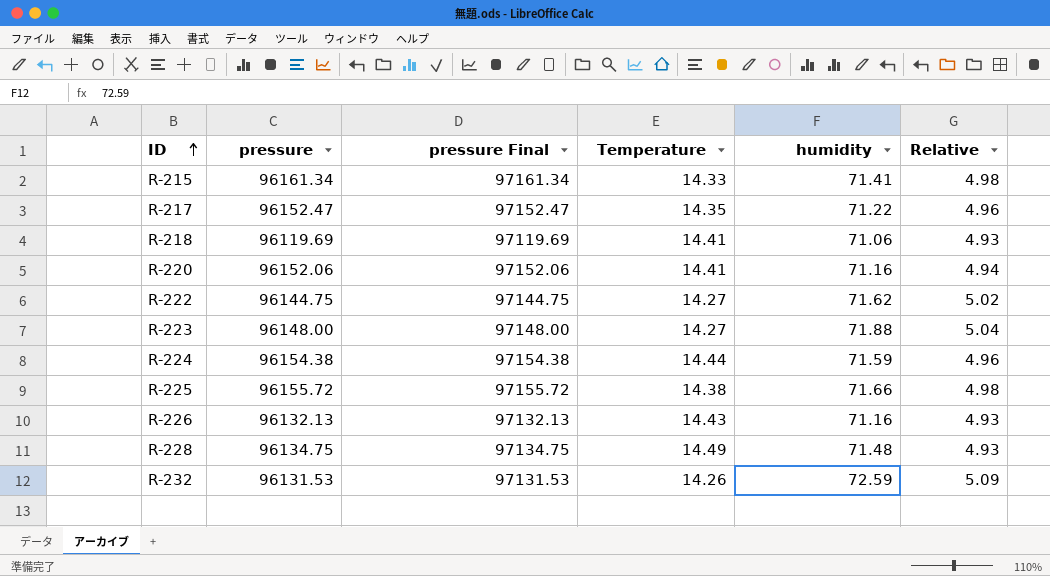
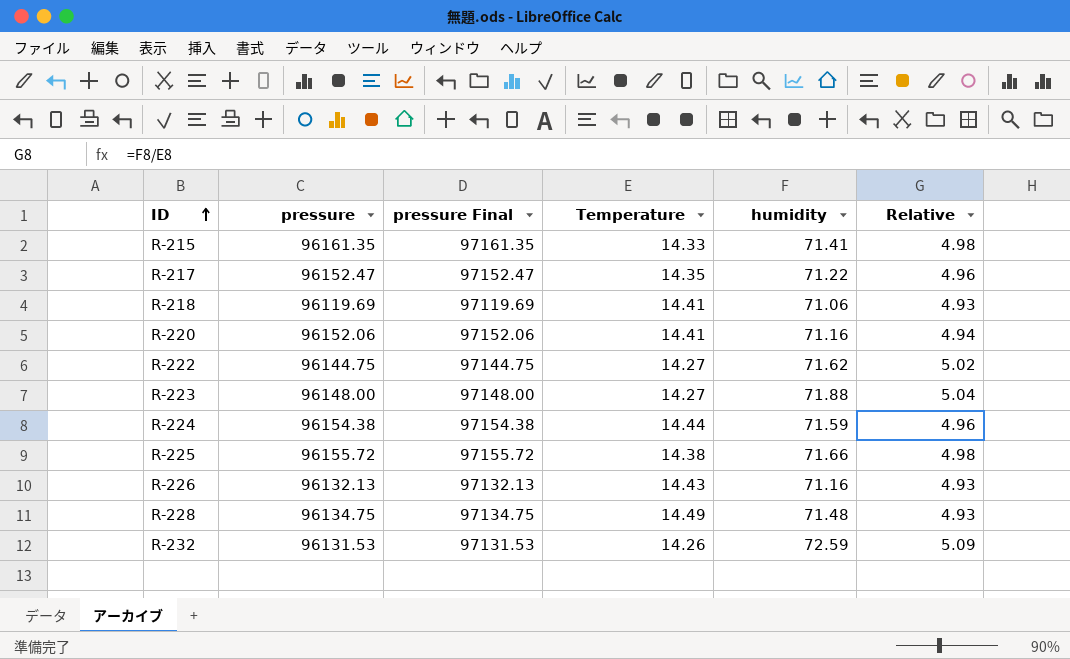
R-215 | pressure: 96161.34 -> 96161.35
R-215 | pressure Final: 97161.34 -> 97161.35

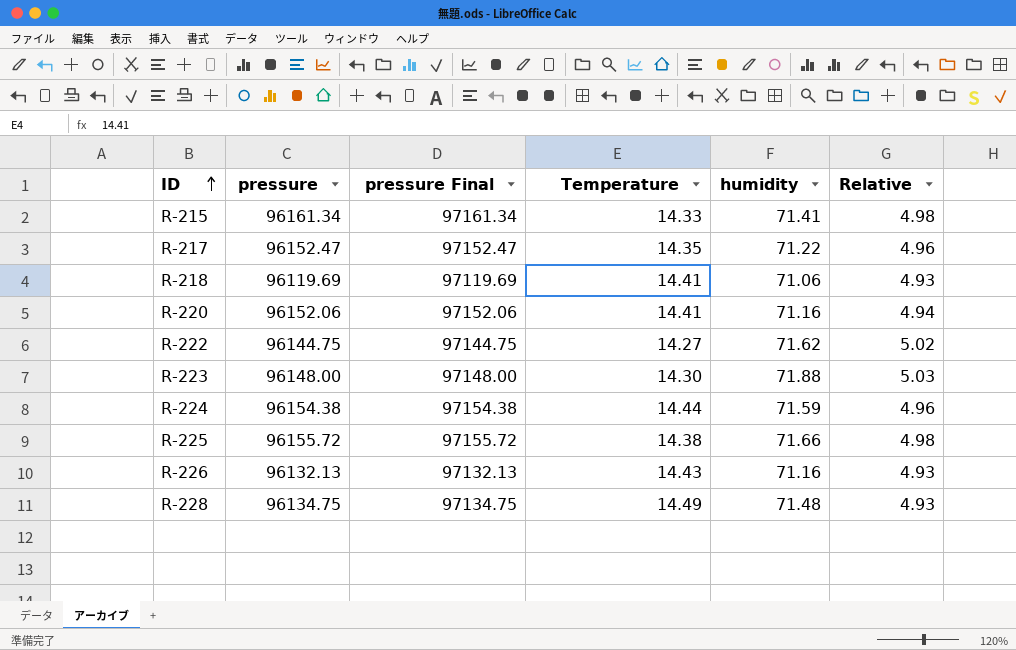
row R-232: 96131.53 | 97131.53 | 14.26 | 72.59 | 5.09 -> none
R-215 | pressure: 96161.35 -> 96161.34
R-215 | pressure Final: 97161.35 -> 97161.34
R-223 | Temperature: 14.27 -> 14.30
R-223 | Relative: 5.04 -> 5.03

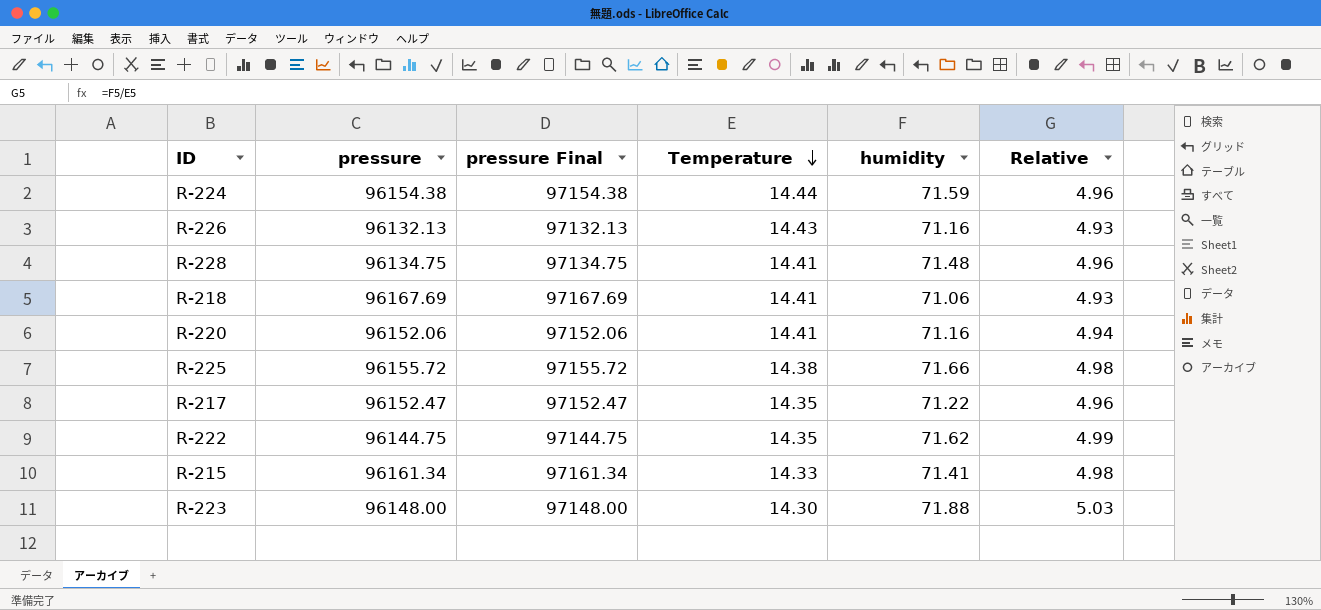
row order: ID ascending -> Temperature descending
R-228 | Temperature: 14.49 -> 14.41
R-228 | Relative: 4.93 -> 4.96
R-218 | pressure: 96119.69 -> 96167.69
R-218 | pressure Final: 97119.69 -> 97167.69
R-222 | Temperature: 14.27 -> 14.35
R-222 | Relative: 5.02 -> 4.99

